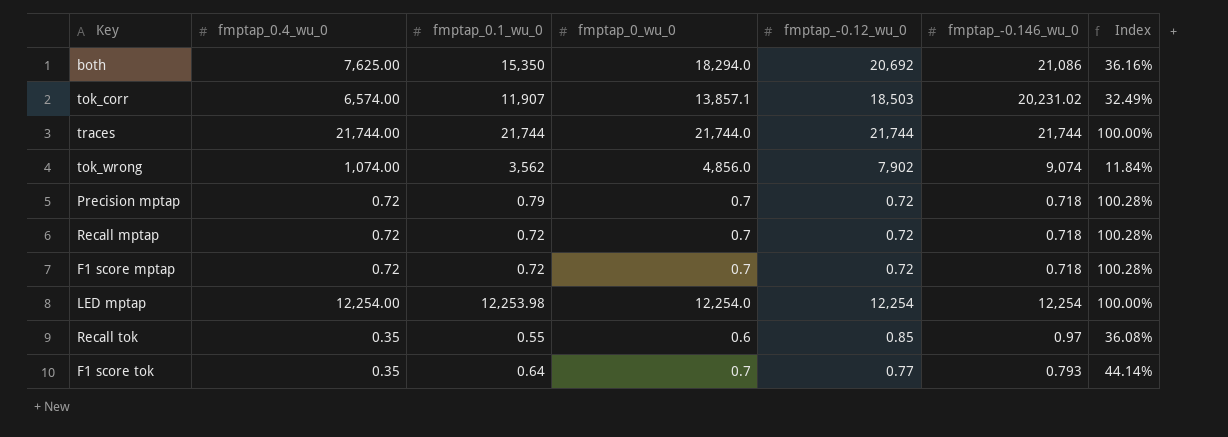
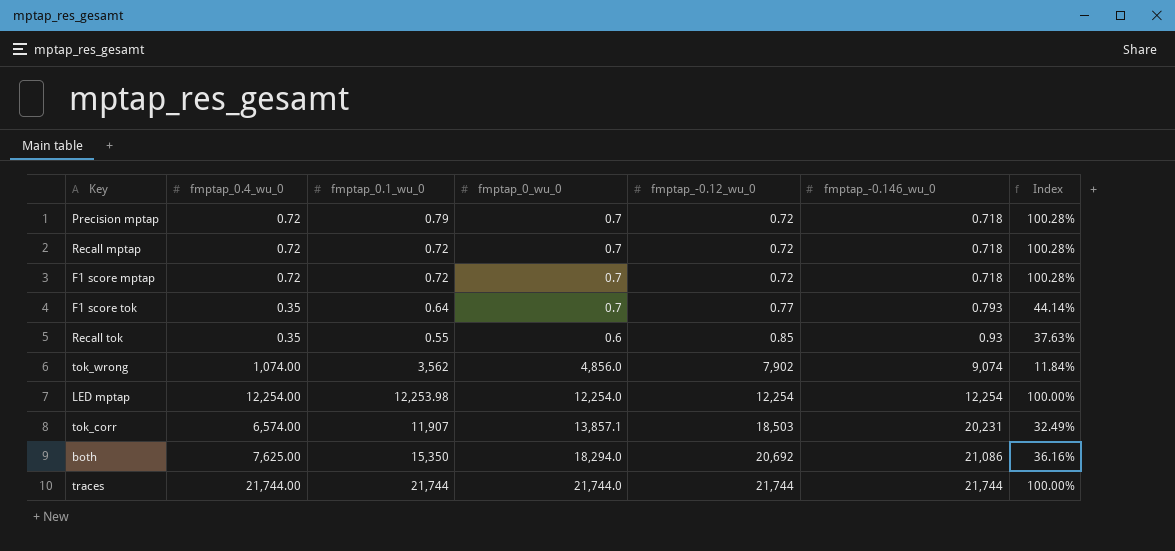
row order: none -> fmptap_-0.12_wu_0 ascending
Recall tok | fmptap_-0.146_wu_0: 0.97 -> 0.93
Recall tok | Index: 36.08% -> 37.63%
tok_corr | fmptap_-0.146_wu_0: 20,231.02 -> 20,231

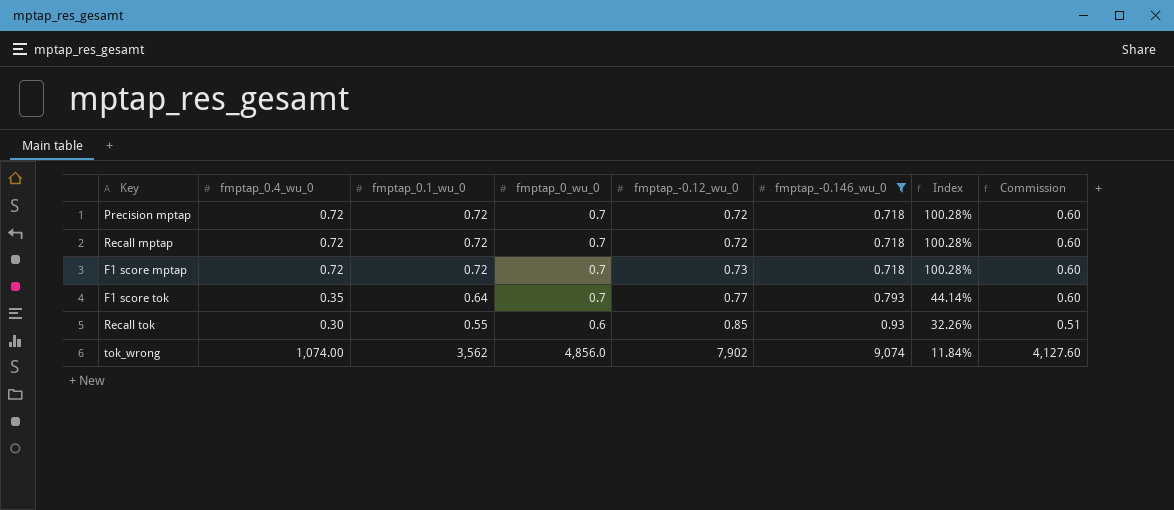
filter: none -> fmptap_-0.146_wu_0 <= 9,074
column Commission | formula: none -> [fmptap_0_wu_0] * 0.85
Precision mptap | fmptap_0.1_wu_0: 0.79 -> 0.72
F1 score mptap | fmptap_-0.12_wu_0: 0.72 -> 0.73
Recall tok | fmptap_0.4_wu_0: 0.35 -> 0.30
Recall tok | Index: 37.63% -> 32.26%

